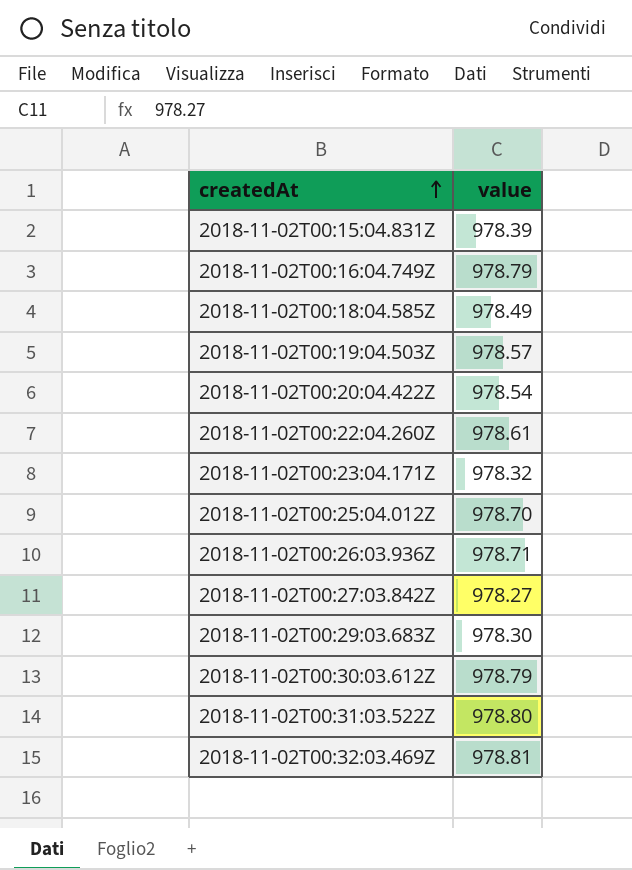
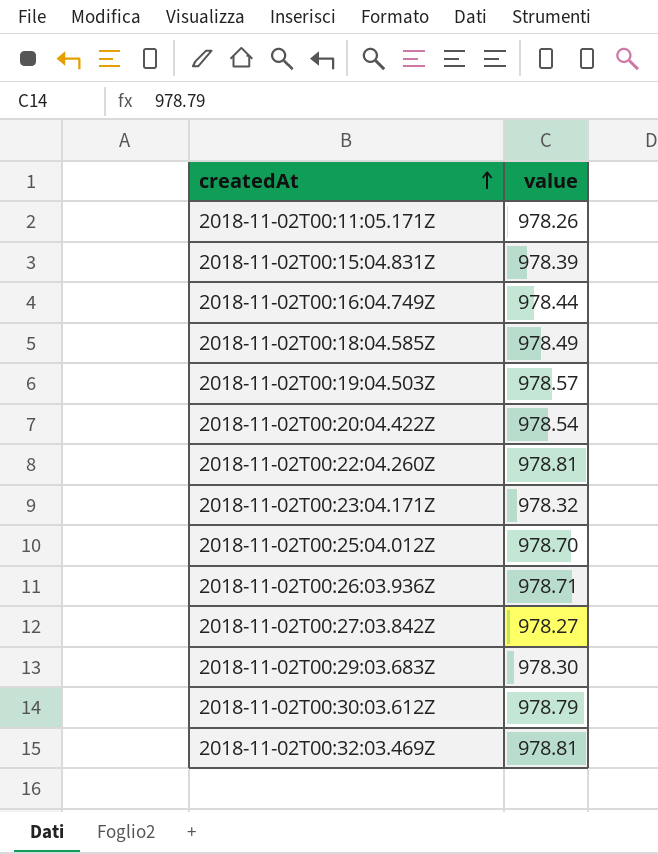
row 2018-11-02T00:31:03.522Z: 978.80 -> none
row 2018-11-02T00:11:05.171Z: none -> 978.26
2018-11-02T00:16:04.749Z | value: 978.79 -> 978.44
2018-11-02T00:22:04.260Z | value: 978.61 -> 978.81

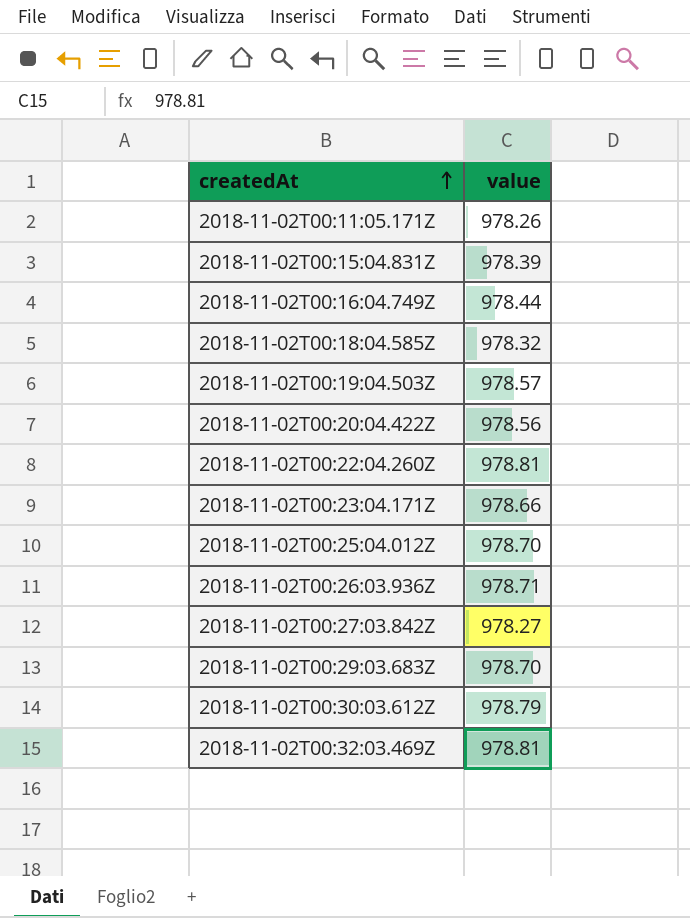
2018-11-02T00:18:04.585Z | value: 978.49 -> 978.32
2018-11-02T00:20:04.422Z | value: 978.54 -> 978.56
2018-11-02T00:23:04.171Z | value: 978.32 -> 978.66
2018-11-02T00:29:03.683Z | value: 978.30 -> 978.70

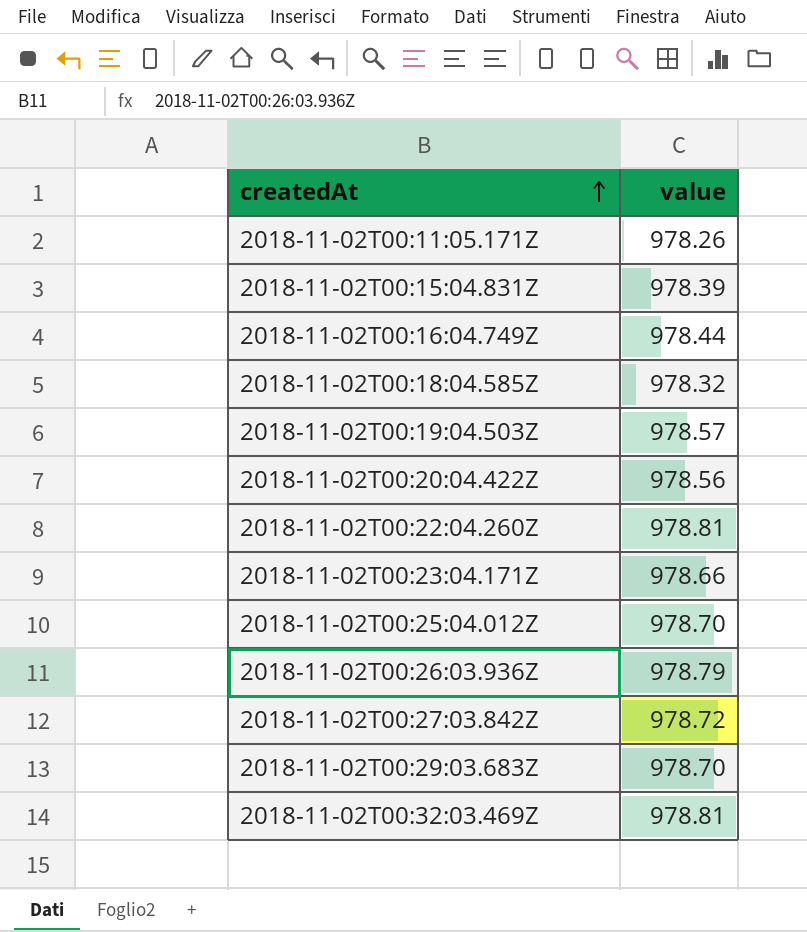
row 2018-11-02T00:30:03.612Z: 978.79 -> none
2018-11-02T00:26:03.936Z | value: 978.71 -> 978.79
2018-11-02T00:27:03.842Z | value: 978.27 -> 978.72

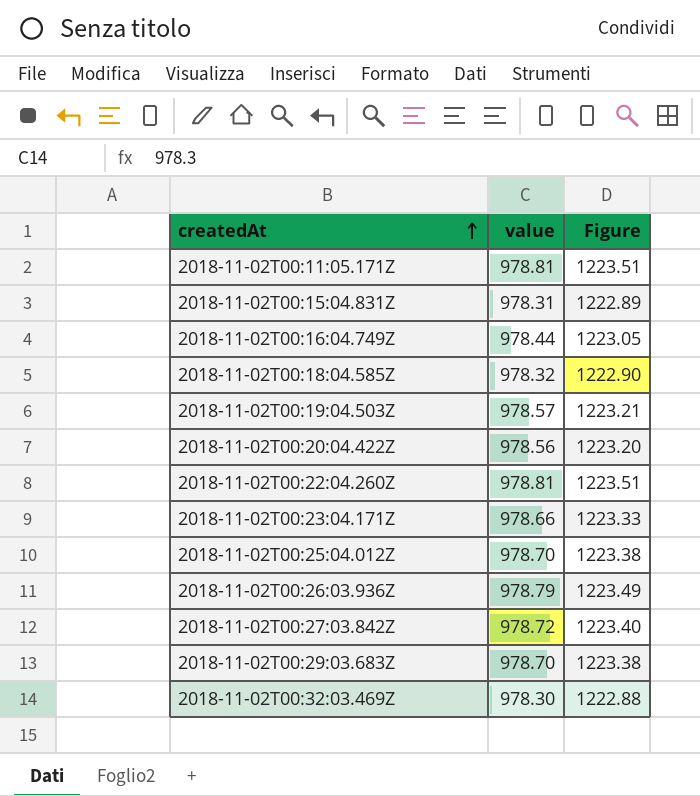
column Figure | formula: none -> [value] * 1.25
2018-11-02T00:11:05.171Z | value: 978.26 -> 978.81
2018-11-02T00:15:04.831Z | value: 978.39 -> 978.31
2018-11-02T00:32:03.469Z | value: 978.81 -> 978.30

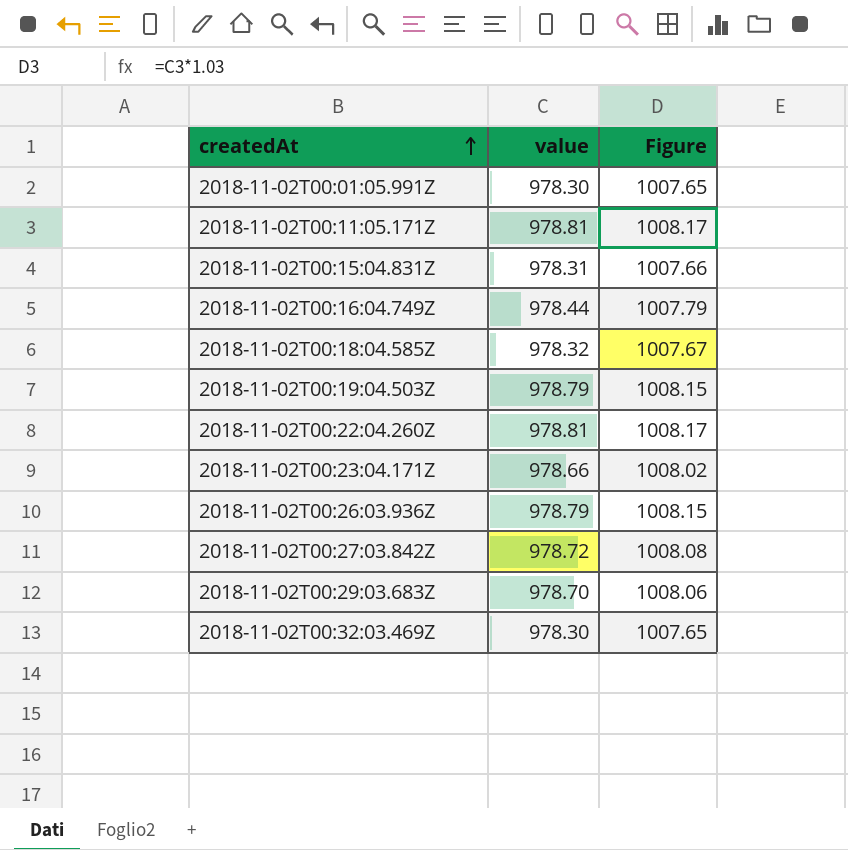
column Figure | formula: [value] * 1.25 -> [value] * 1.03
row 2018-11-02T00:20:04.422Z: 978.56 | 1223.20 -> none
row 2018-11-02T00:25:04.012Z: 978.70 | 1223.38 -> none
row 2018-11-02T00:01:05.991Z: none -> 978.30 | 1007.65
2018-11-02T00:19:04.503Z | value: 978.57 -> 978.79

